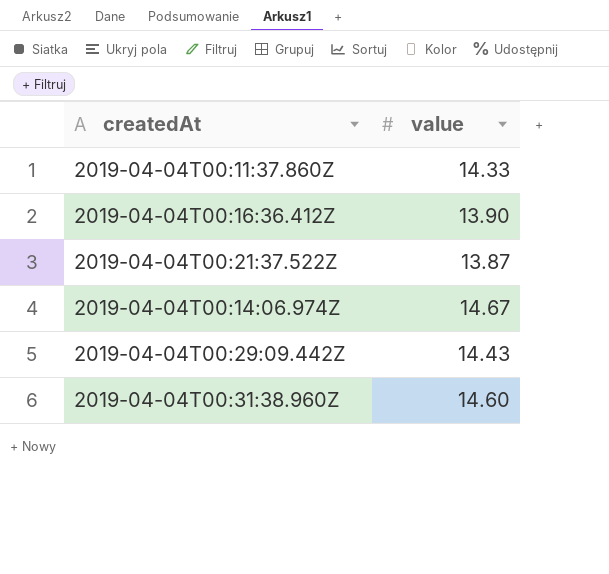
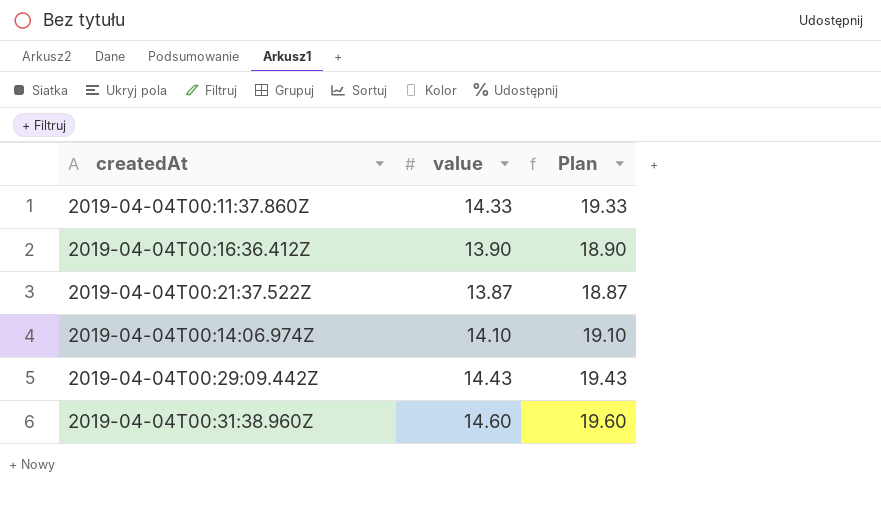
column Plan | formula: none -> [value] + 5
2019-04-04T00:14:06.974Z | value: 14.67 -> 14.10

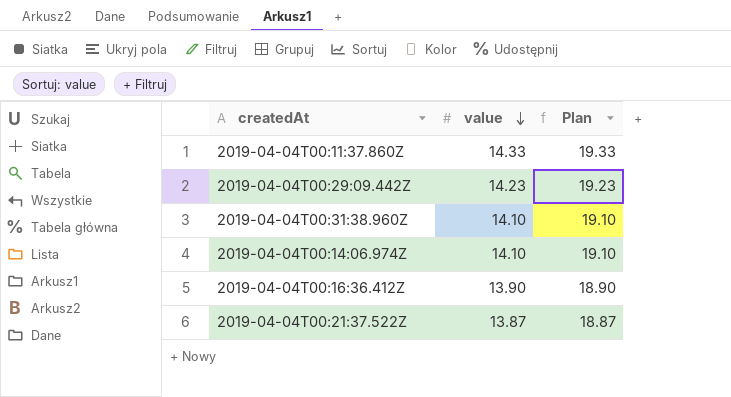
row order: none -> value descending
2019-04-04T00:29:09.442Z | value: 14.43 -> 14.23
2019-04-04T00:29:09.442Z | Plan: 19.43 -> 19.23
2019-04-04T00:31:38.960Z | value: 14.60 -> 14.10
2019-04-04T00:31:38.960Z | Plan: 19.60 -> 19.10

